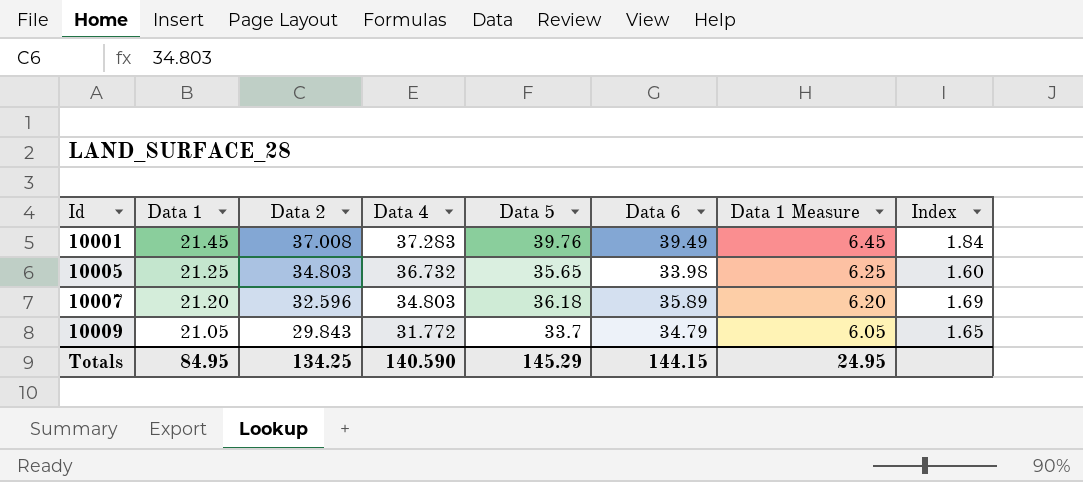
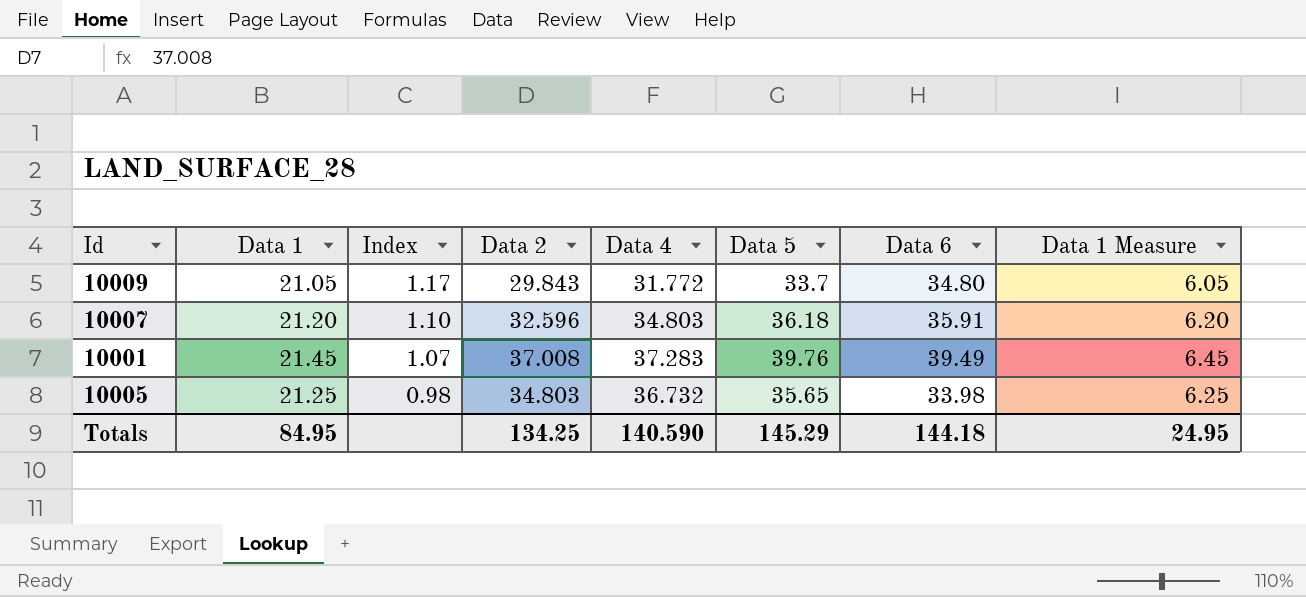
row order: Id ascending -> Index descending
column Index | formula: [Data 6] / [Data 1] -> [Data 6] / [Data 2]
column Index | position: 8 -> 3
10009 | Data 6: 34.79 -> 34.80
10007 | Data 6: 35.89 -> 35.91
Totals | Data 6: 144.15 -> 144.18

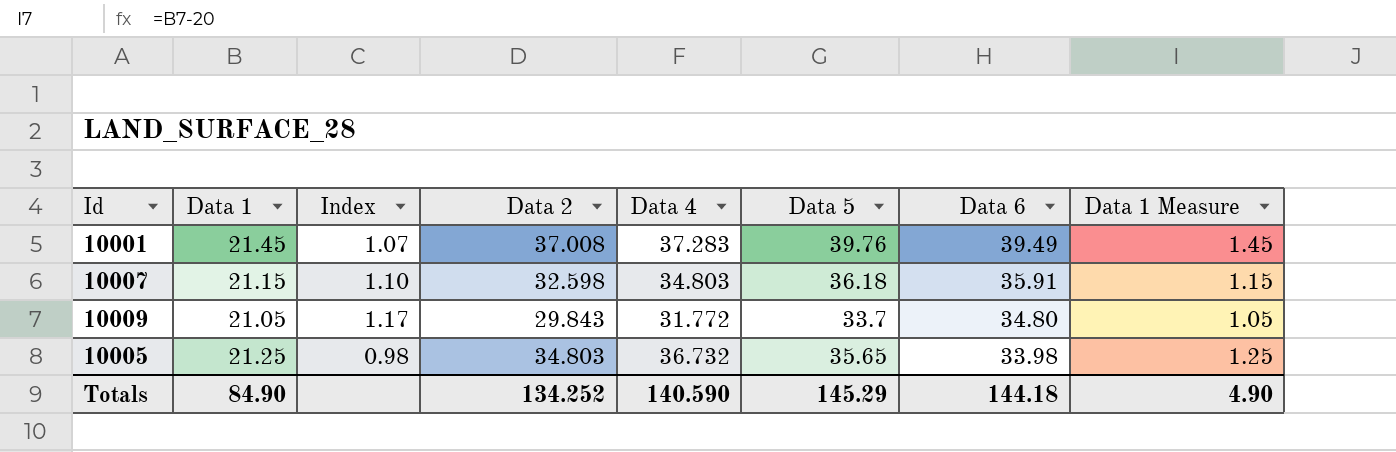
row order: Index descending -> Data 6 descending
column Data 1 Measure | formula: [Data 1] - 15 -> [Data 1] - 20
10007 | Data 1: 21.20 -> 21.15
10007 | Data 2: 32.596 -> 32.598
Totals | Data 1: 84.95 -> 84.90
Totals | Data 2: 134.25 -> 134.252
Totals | Data 1 Measure: 24.95 -> 4.90

